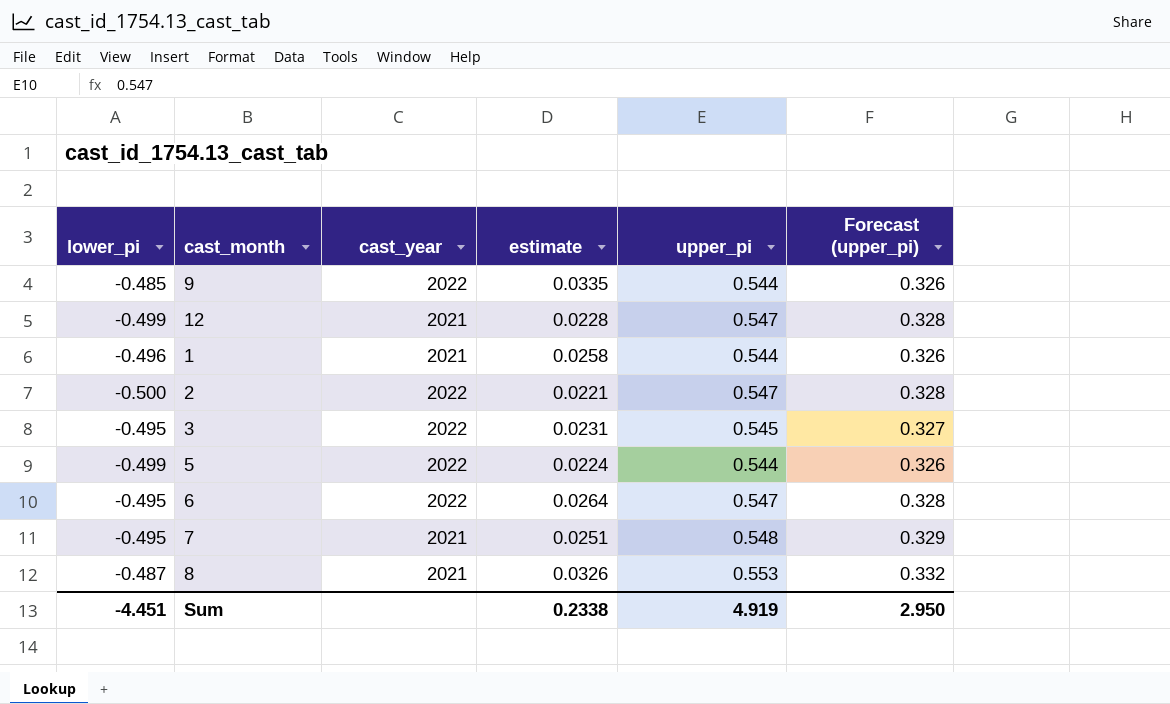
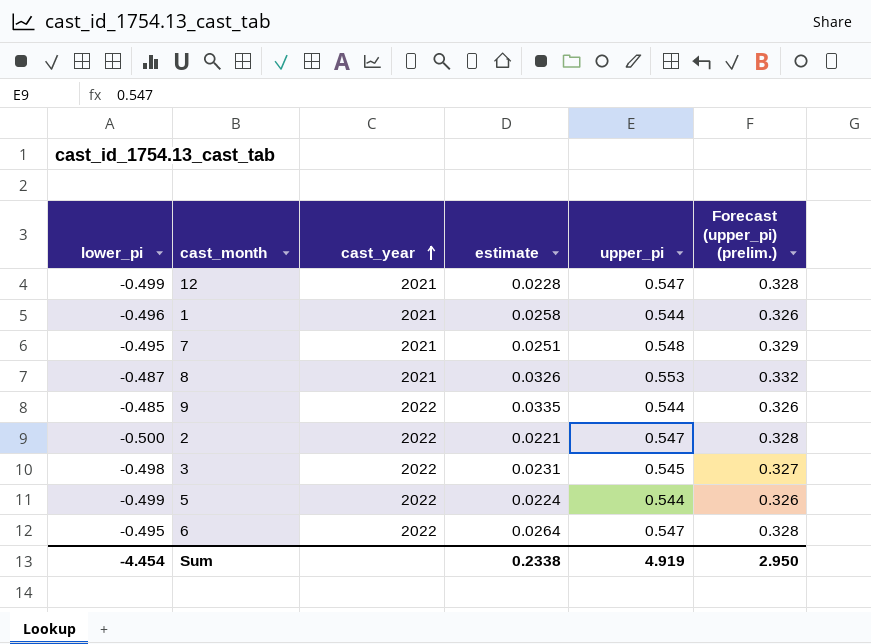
row order: none -> cast_year ascending
column name: Forecast (upper_pi) -> Forecast (upper_pi) (prelim.)
3 | lower_pi: -0.495 -> -0.498
Sum | lower_pi: -4.451 -> -4.454

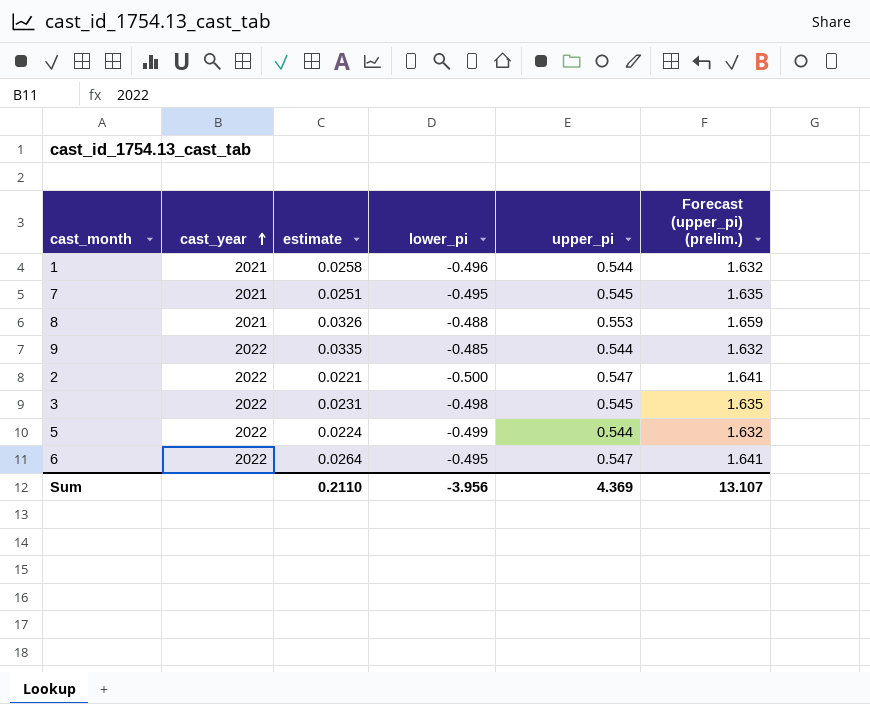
column lower_pi | position: 1 -> 4
column Forecast (upper_pi) (prelim.) | formula: [upper_pi] * 0.6 -> [upper_pi] * 3
row 12: -0.499 | 2021 | 0.0228 | 0.547 | 0.328 -> none
7 | upper_pi: 0.548 -> 0.545
8 | lower_pi: -0.487 -> -0.488
Sum | estimate: 0.2338 -> 0.2110
Sum | lower_pi: -4.454 -> -3.956
Sum | upper_pi: 4.919 -> 4.369
Sum | Forecast (upper_pi) (prelim.): 2.950 -> 13.107

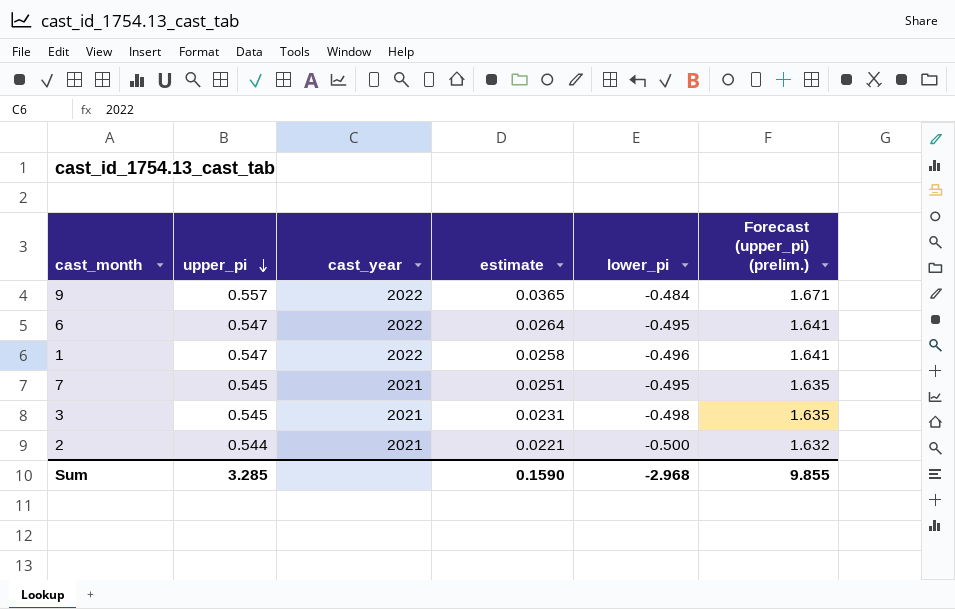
row order: cast_year ascending -> upper_pi descending
column upper_pi | position: 5 -> 2
row 8: 2021 | 0.0326 | -0.488 | 0.553 | 1.659 -> none
row 5: 2022 | 0.0224 | -0.499 | 0.544 | 1.632 -> none
9 | upper_pi: 0.544 -> 0.557
9 | estimate: 0.0335 -> 0.0365
9 | lower_pi: -0.485 -> -0.484
9 | Forecast (upper_pi) (prelim.): 1.632 -> 1.671
1 | upper_pi: 0.544 -> 0.547
1 | cast_year: 2021 -> 2022
1 | Forecast (upper_pi) (prelim.): 1.632 -> 1.641
3 | cast_year: 2022 -> 2021
2 | upper_pi: 0.547 -> 0.544
2 | cast_year: 2022 -> 2021
2 | Forecast (upper_pi) (prelim.): 1.641 -> 1.632
Sum | upper_pi: 4.369 -> 3.285
Sum | estimate: 0.2110 -> 0.1590
Sum | lower_pi: -3.956 -> -2.968
Sum | Forecast (upper_pi) (prelim.): 13.107 -> 9.855

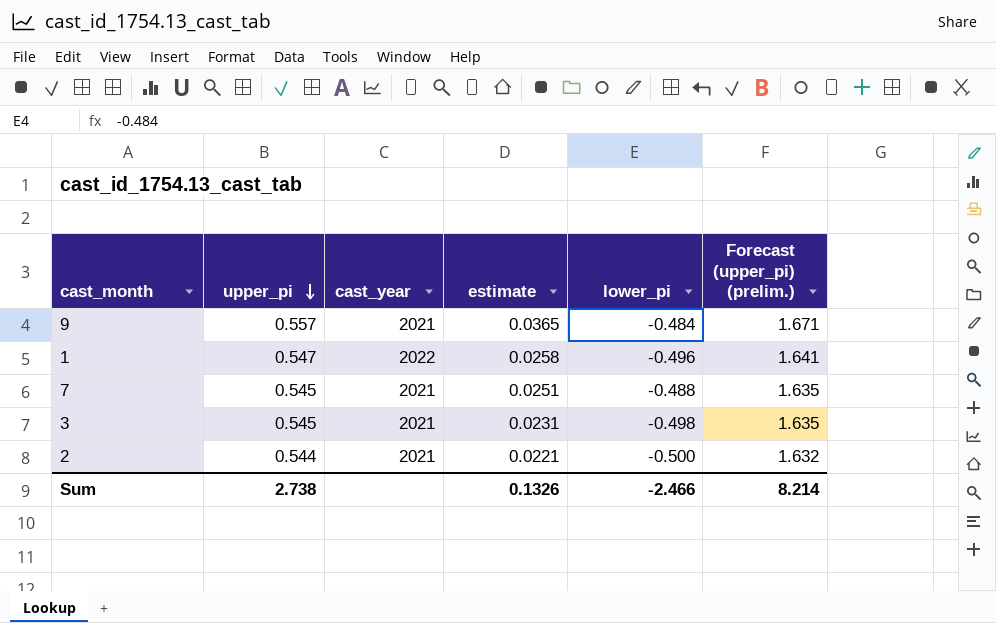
row 6: 0.547 | 2022 | 0.0264 | -0.495 | 1.641 -> none
9 | cast_year: 2022 -> 2021
7 | lower_pi: -0.495 -> -0.488
Sum | upper_pi: 3.285 -> 2.738
Sum | estimate: 0.1590 -> 0.1326
Sum | lower_pi: -2.968 -> -2.466
Sum | Forecast (upper_pi) (prelim.): 9.855 -> 8.214

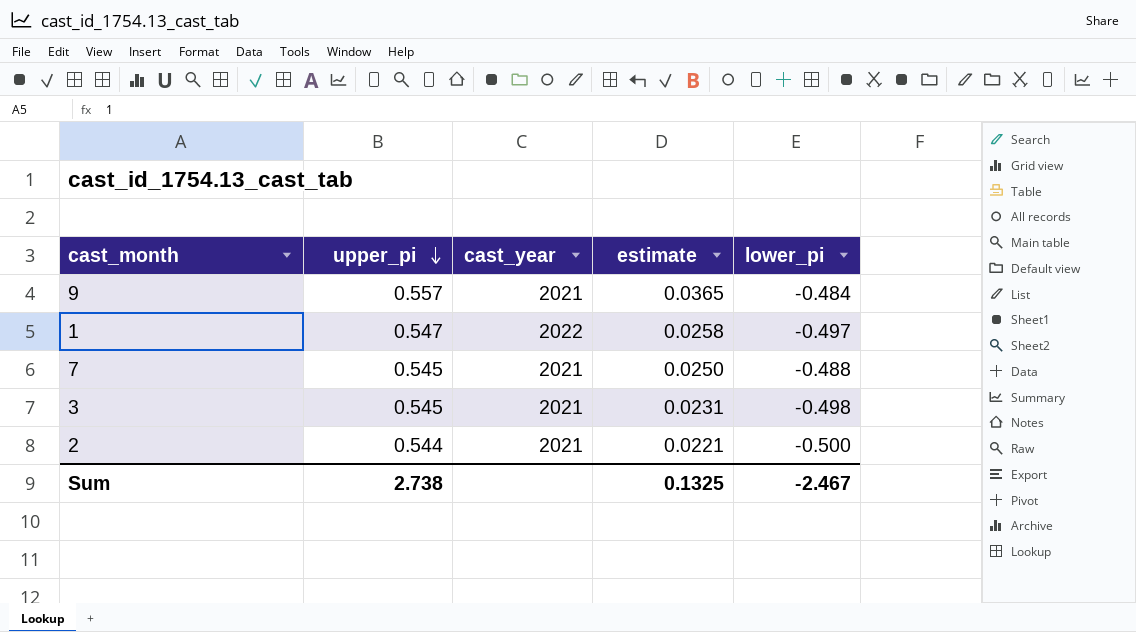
column Forecast (upper_pi) (prelim.) | formula: [upper_pi] * 3 -> none
1 | lower_pi: -0.496 -> -0.497
7 | estimate: 0.0251 -> 0.0250
Sum | estimate: 0.1326 -> 0.1325
Sum | lower_pi: -2.466 -> -2.467

